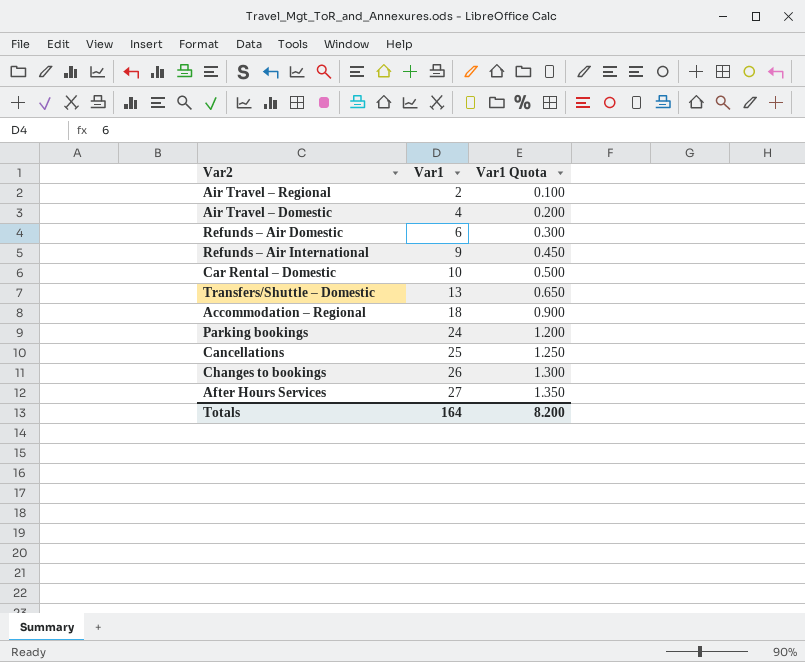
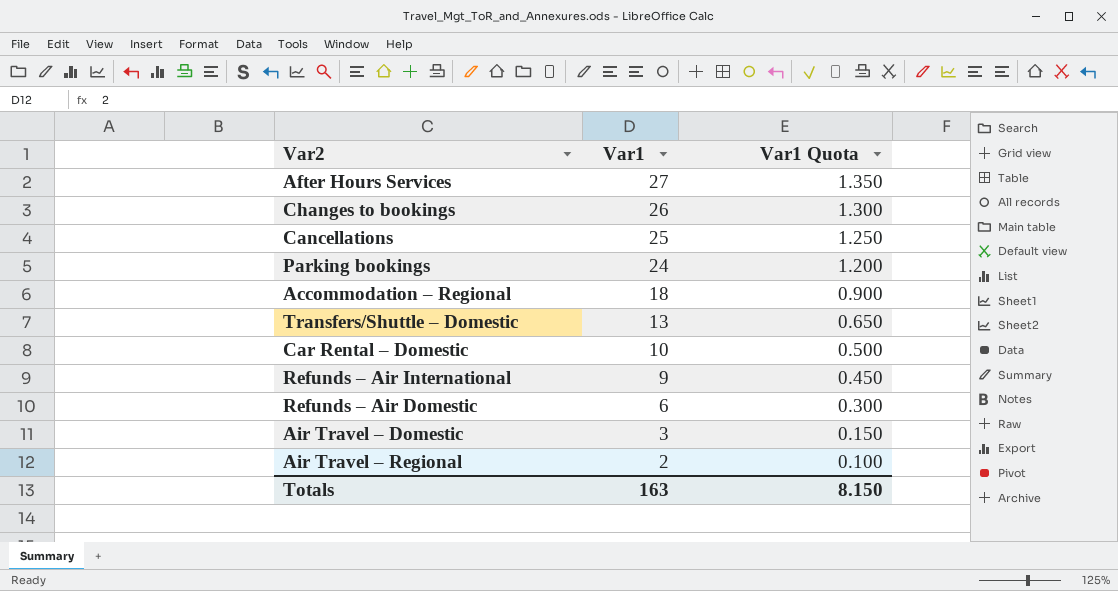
row order: Var1 ascending -> Var1 descending
Air Travel – Domestic | Var1: 4 -> 3
Air Travel – Domestic | Var1 Quota: 0.200 -> 0.150
Totals | Var1: 164 -> 163
Totals | Var1 Quota: 8.200 -> 8.150

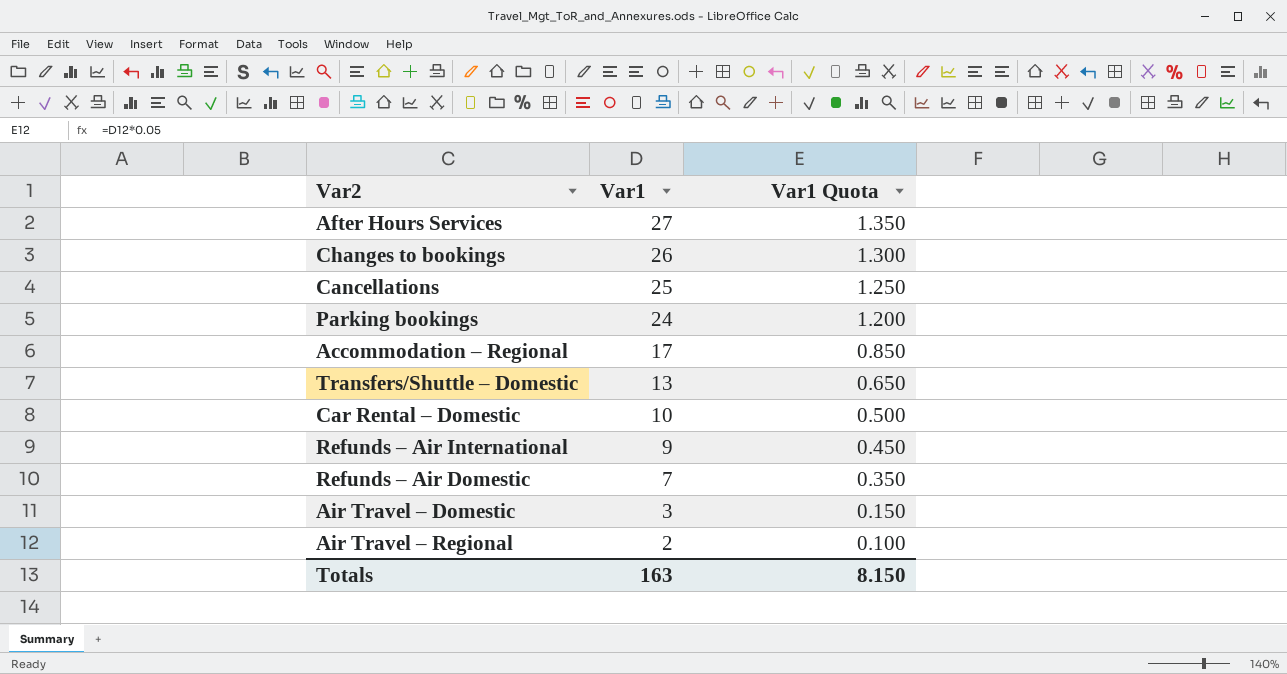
Accommodation – Regional | Var1: 18 -> 17
Accommodation – Regional | Var1 Quota: 0.900 -> 0.850
Refunds – Air Domestic | Var1: 6 -> 7
Refunds – Air Domestic | Var1 Quota: 0.300 -> 0.350

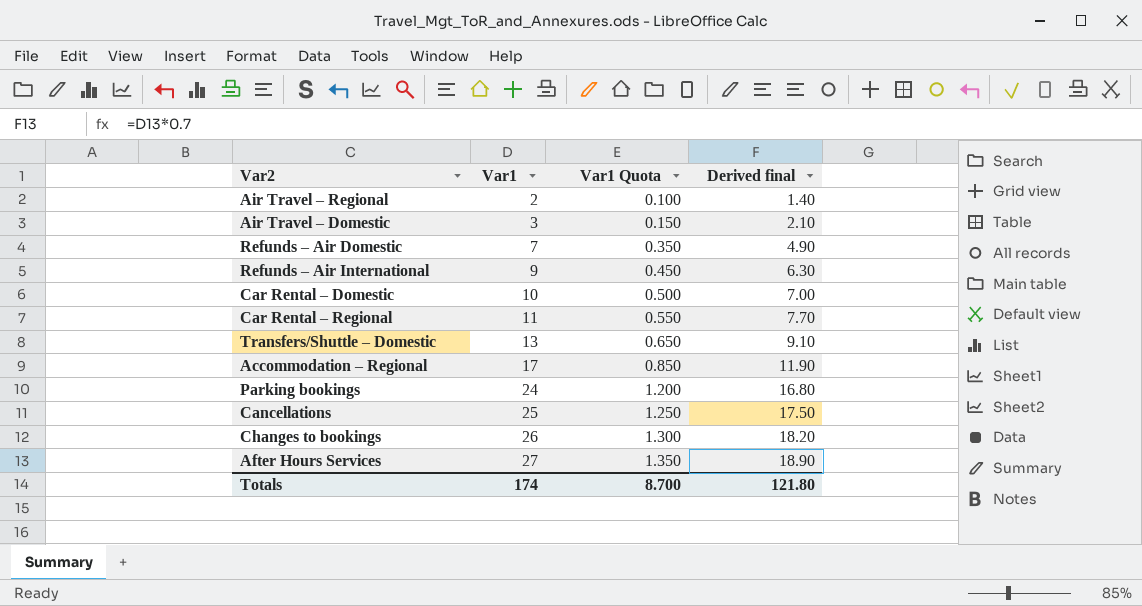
row order: Var1 descending -> Var1 ascending
column Derived final | formula: none -> [Var1] * 0.7
row Car Rental – Regional: none -> 11 | 0.550 | 7.70
Totals | Var1: 163 -> 174
Totals | Var1 Quota: 8.150 -> 8.700

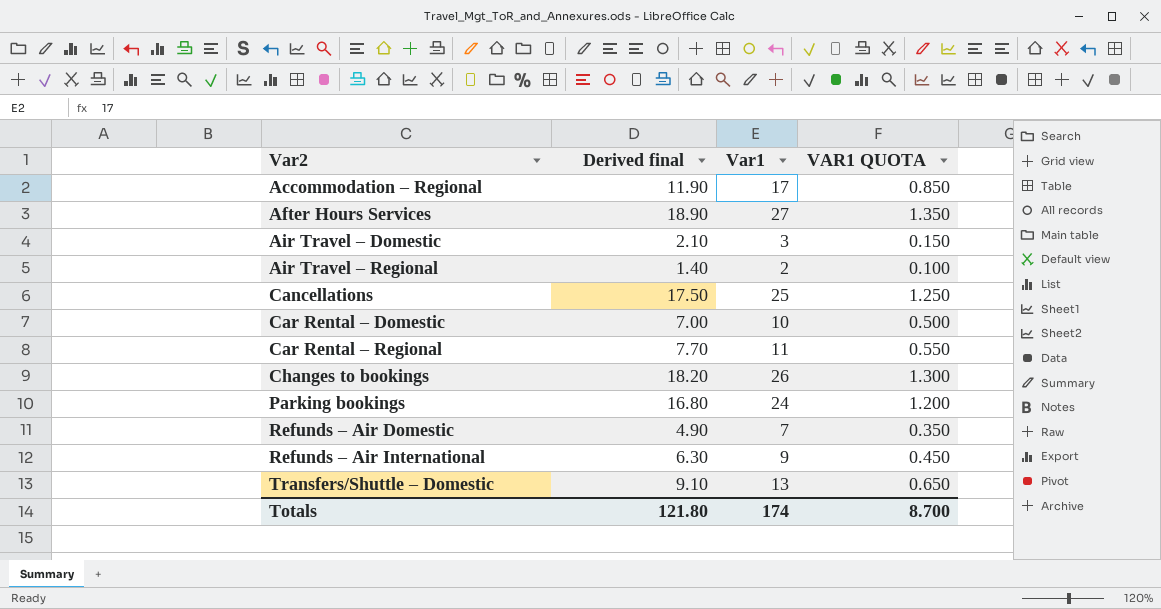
row order: Var1 ascending -> Var2 ascending
column Derived final | position: 4 -> 2
column name: Var1 Quota -> VAR1 QUOTA

